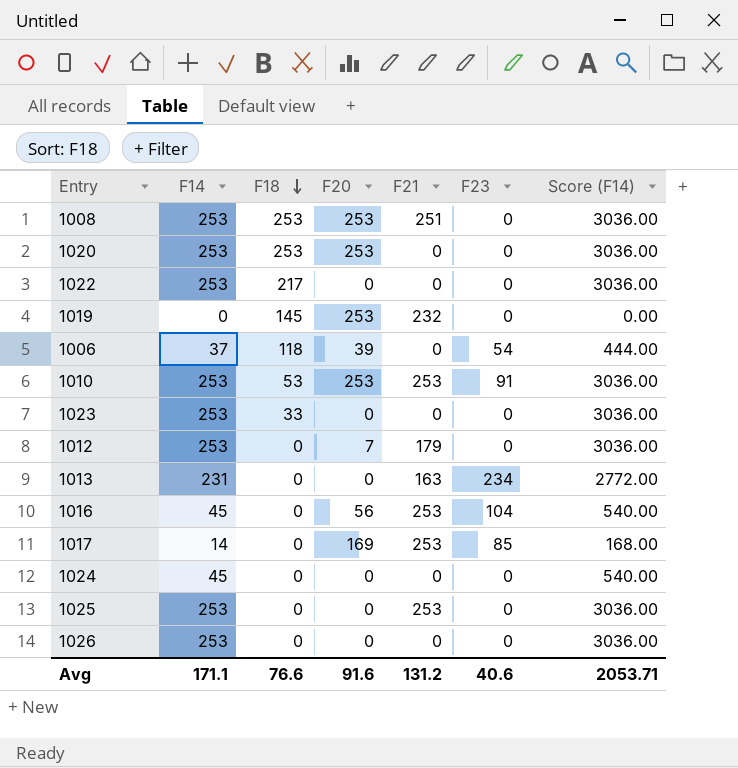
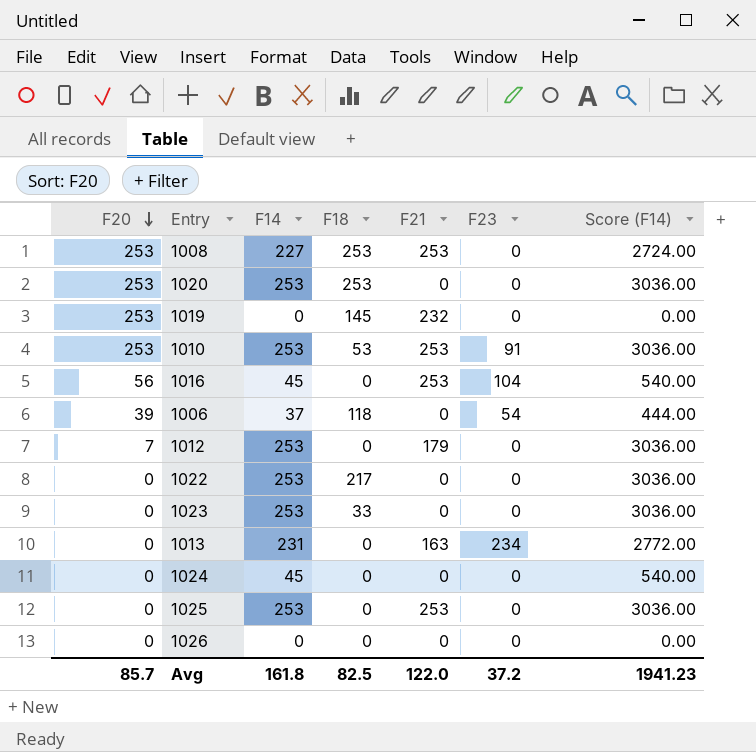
row order: F18 descending -> F20 descending
column F20 | position: 4 -> 1
row 1017: 14 | 0 | 169 | 253 | 85 | 168.00 -> none
1008 | F14: 253 -> 227
1008 | F21: 251 -> 253
1008 | Score (F14): 3036.00 -> 2724.00
1026 | F14: 253 -> 0
1026 | Score (F14): 3036.00 -> 0.00
Avg | F20: 91.6 -> 85.7
Avg | F14: 171.1 -> 161.8
Avg | F18: 76.6 -> 82.5
Avg | F21: 131.2 -> 122.0
Avg | F23: 40.6 -> 37.2
Avg | Score (F14): 2053.71 -> 1941.23

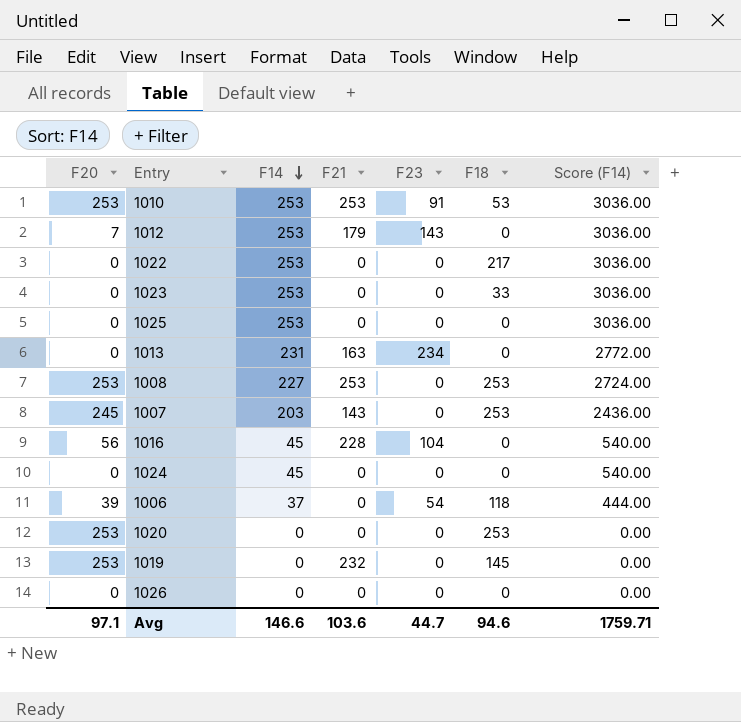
row order: F20 descending -> F14 descending
column F18 | position: 4 -> 6
1012 | F23: 0 -> 143
1025 | F21: 253 -> 0
row 1007: none -> 245 | 203 | 143 | 0 | 253 | 2436.00
1016 | F21: 253 -> 228
1020 | F14: 253 -> 0
1020 | Score (F14): 3036.00 -> 0.00
Avg | F20: 85.7 -> 97.1
Avg | F14: 161.8 -> 146.6
Avg | F21: 122.0 -> 103.6
Avg | F23: 37.2 -> 44.7
Avg | F18: 82.5 -> 94.6
Avg | Score (F14): 1941.23 -> 1759.71

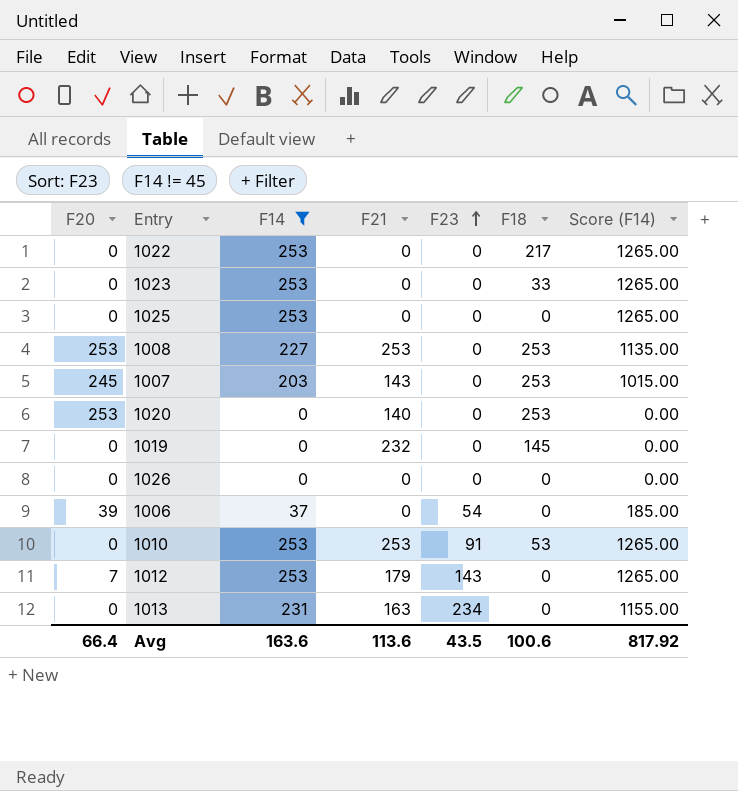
filter: none -> F14 != 45
row order: F14 descending -> F23 ascending
column Score (F14) | formula: [F14] * 12 -> [F14] * 5
1020 | F21: 0 -> 140
1019 | F20: 253 -> 0
1006 | F18: 118 -> 0
1010 | F20: 253 -> 0
Avg | F20: 97.1 -> 66.4
Avg | F14: 146.6 -> 163.6
Avg | F21: 103.6 -> 113.6
Avg | F23: 44.7 -> 43.5
Avg | F18: 94.6 -> 100.6
Avg | Score (F14): 1759.71 -> 817.92

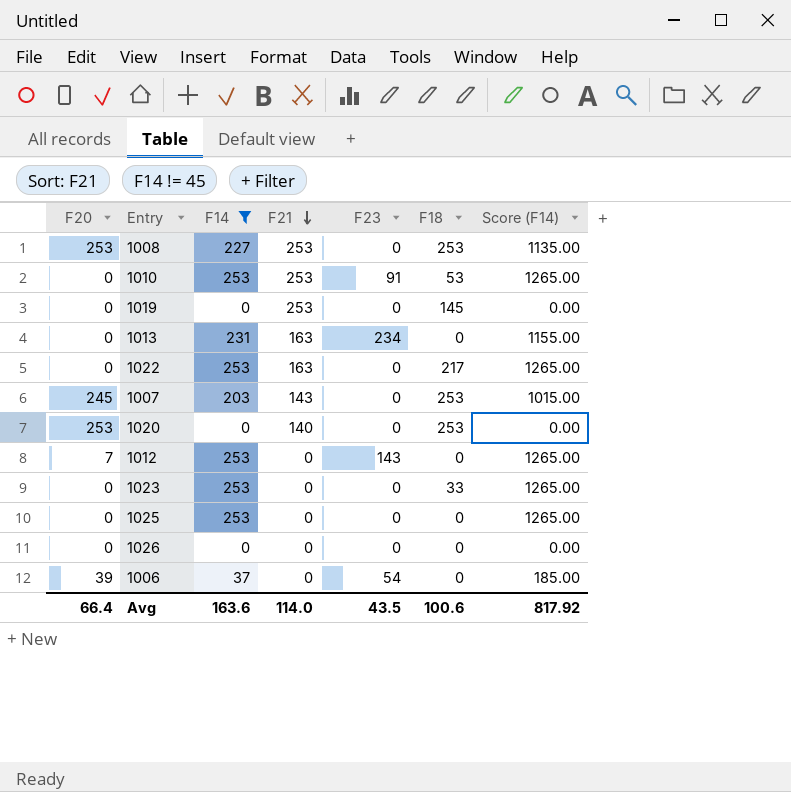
row order: F23 ascending -> F21 descending
1019 | F21: 232 -> 253
1022 | F21: 0 -> 163
1012 | F21: 179 -> 0
Avg | F21: 113.6 -> 114.0

